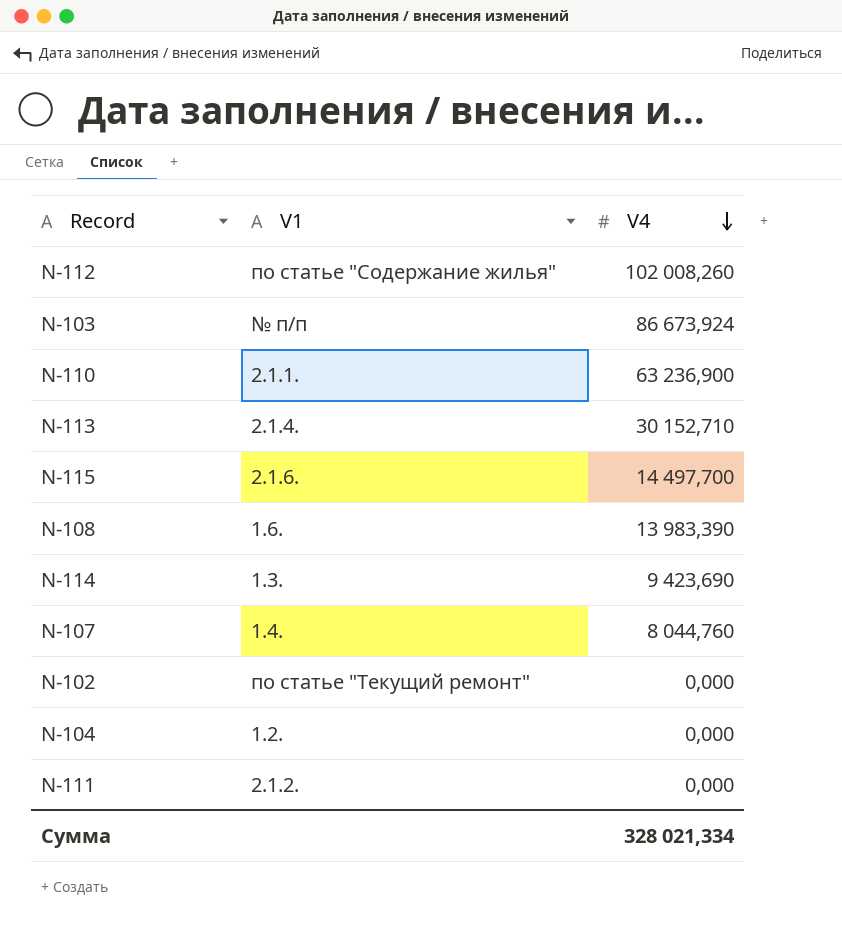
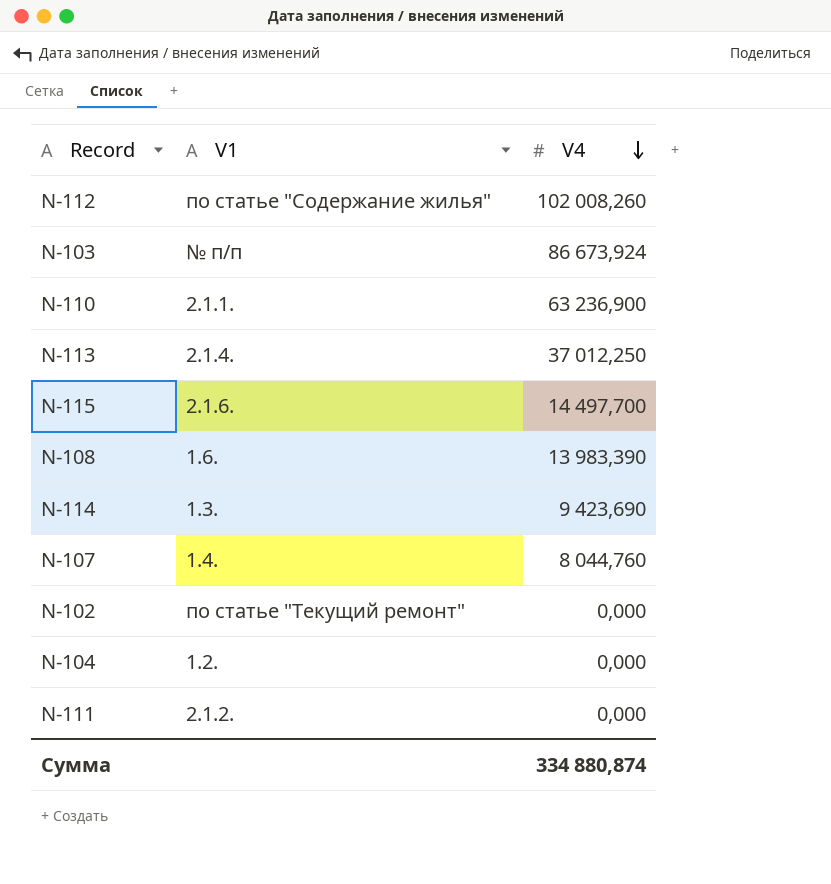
N-113 | V4: 30 152,710 -> 37 012,250
Сумма | V4: 328 021,334 -> 334 880,874

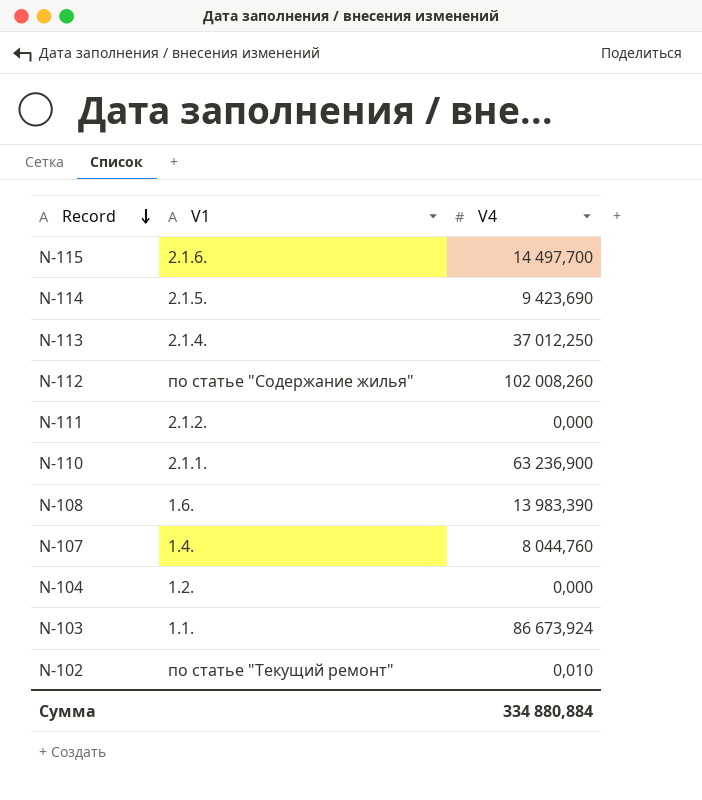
row order: V4 descending -> Record descending
N-114 | V1: 1.3. -> 2.1.5.
N-103 | V1: № п/п -> 1.1.
N-102 | V4: 0,000 -> 0,010
Сумма | V4: 334 880,874 -> 334 880,884

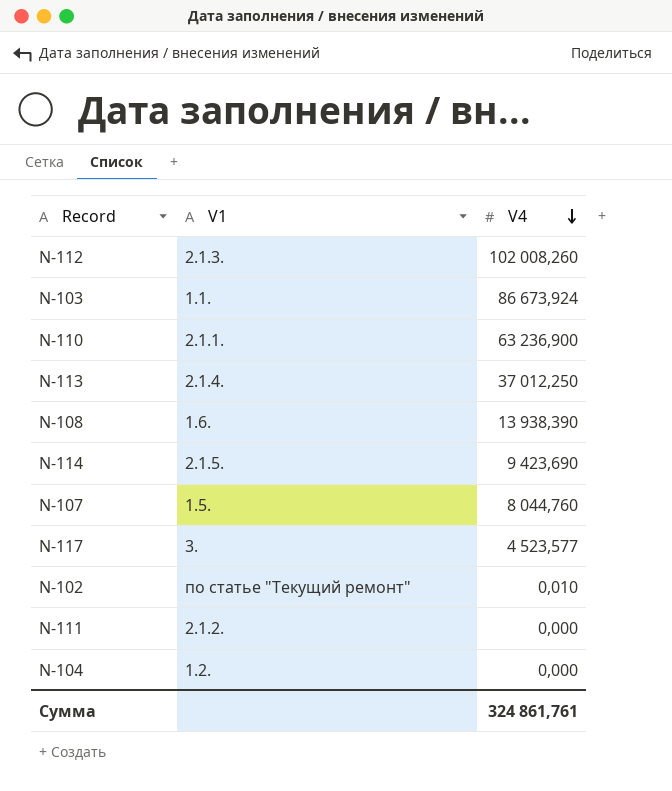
row order: Record descending -> V4 descending
row N-115: 2.1.6. | 14 497,700 -> none
N-112 | V1: по статье "Содержание жилья" -> 2.1.3.
N-108 | V4: 13 983,390 -> 13 938,390
N-107 | V1: 1.4. -> 1.5.
row N-117: none -> 3. | 4 523,577
Сумма | V4: 334 880,884 -> 324 861,761

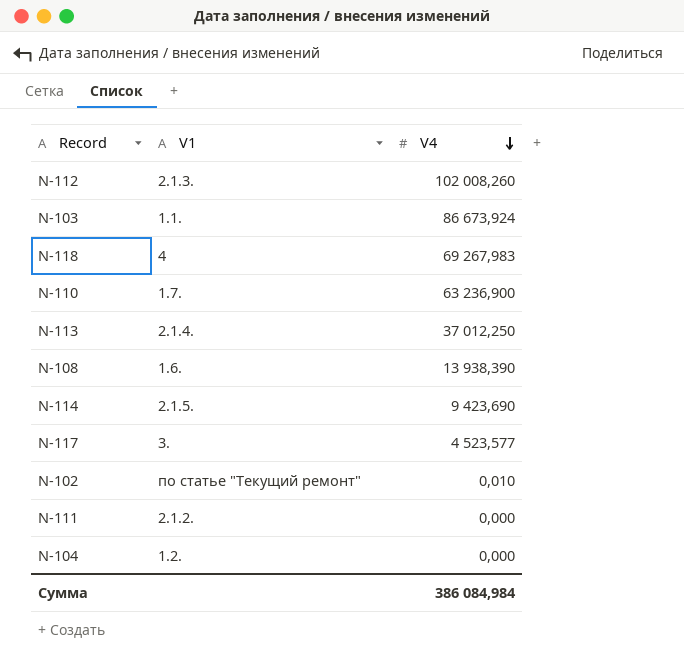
row N-107: 1.5. | 8 044,760 -> none
row N-118: none -> 4 | 69 267,983
N-110 | V1: 2.1.1. -> 1.7.
Сумма | V4: 324 861,761 -> 386 084,984

